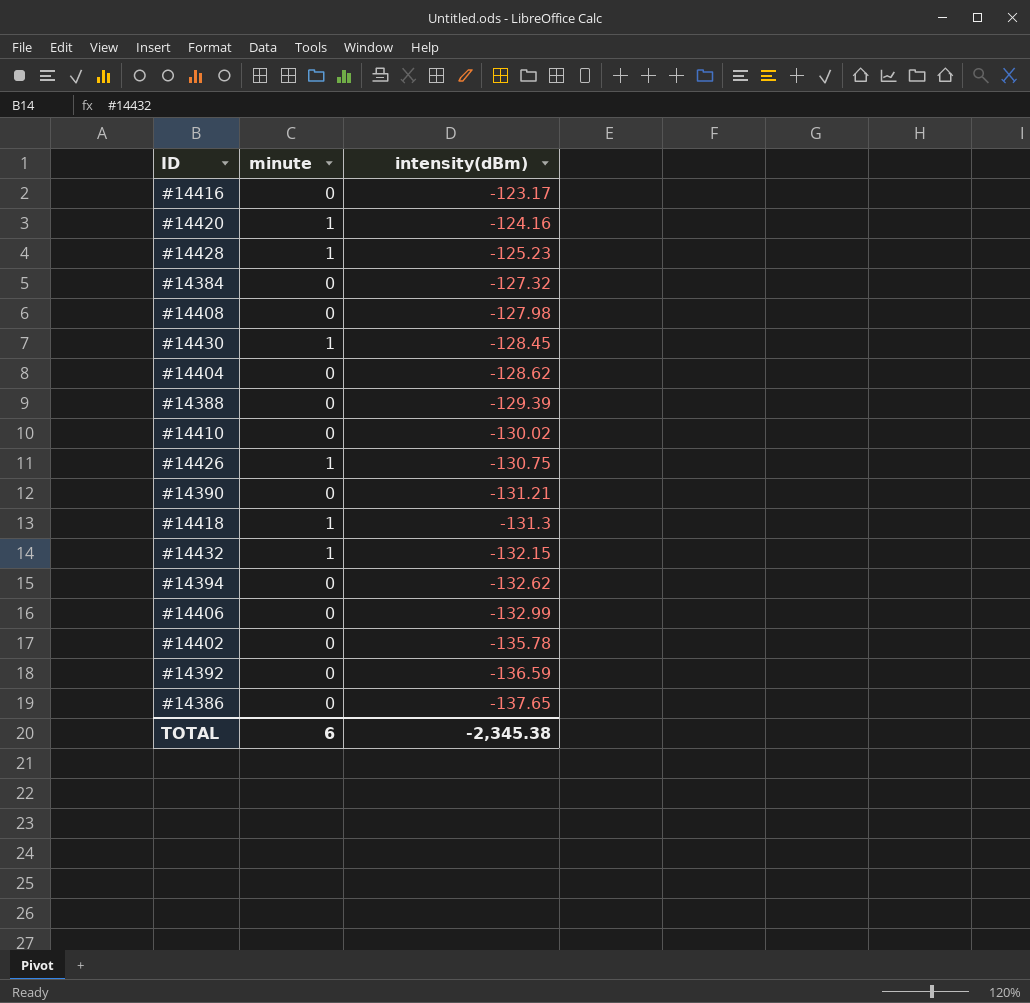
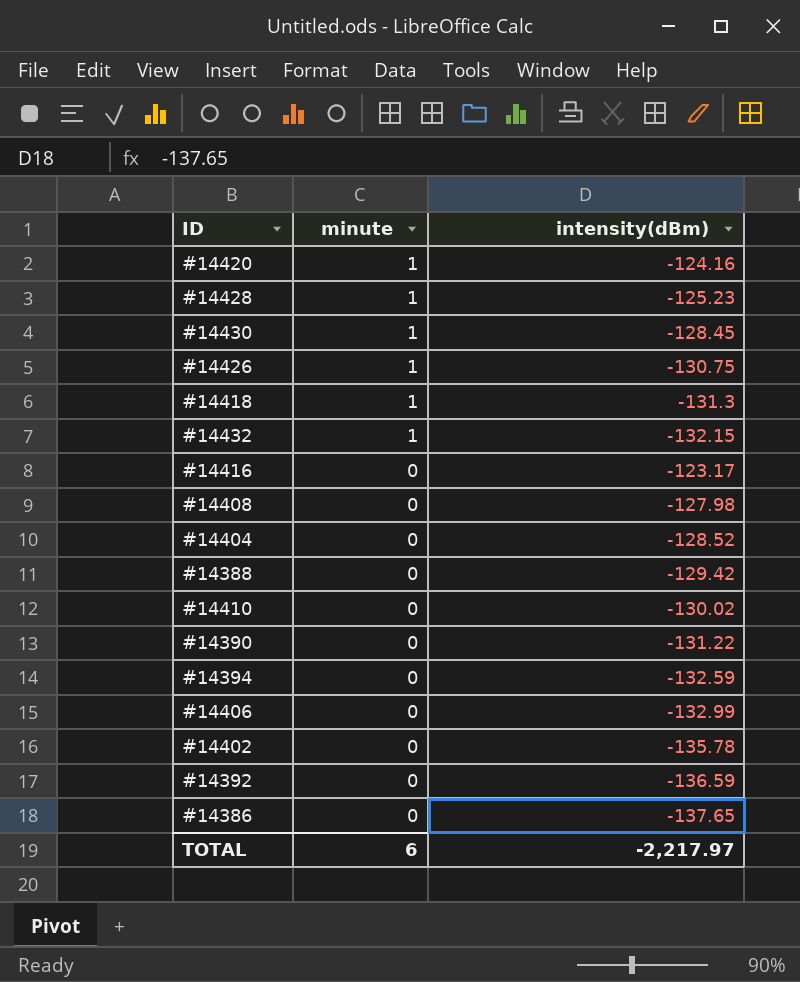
row order: intensity(dBm) descending -> minute descending
row #14384: 0 | -127.32 -> none
#14404 | intensity(dBm): -128.62 -> -128.52
#14388 | intensity(dBm): -129.39 -> -129.42
#14390 | intensity(dBm): -131.21 -> -131.22
#14394 | intensity(dBm): -132.62 -> -132.59
TOTAL | intensity(dBm): -2,345.38 -> -2,217.97

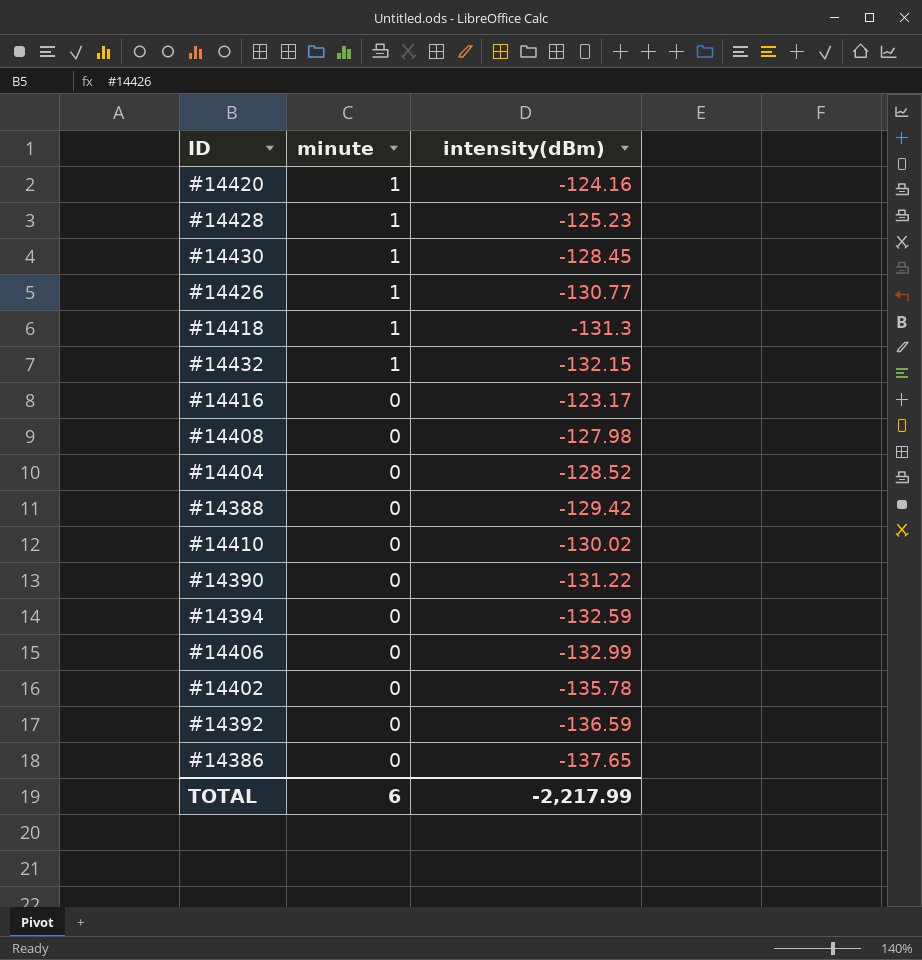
#14426 | intensity(dBm): -130.75 -> -130.77
TOTAL | intensity(dBm): -2,217.97 -> -2,217.99

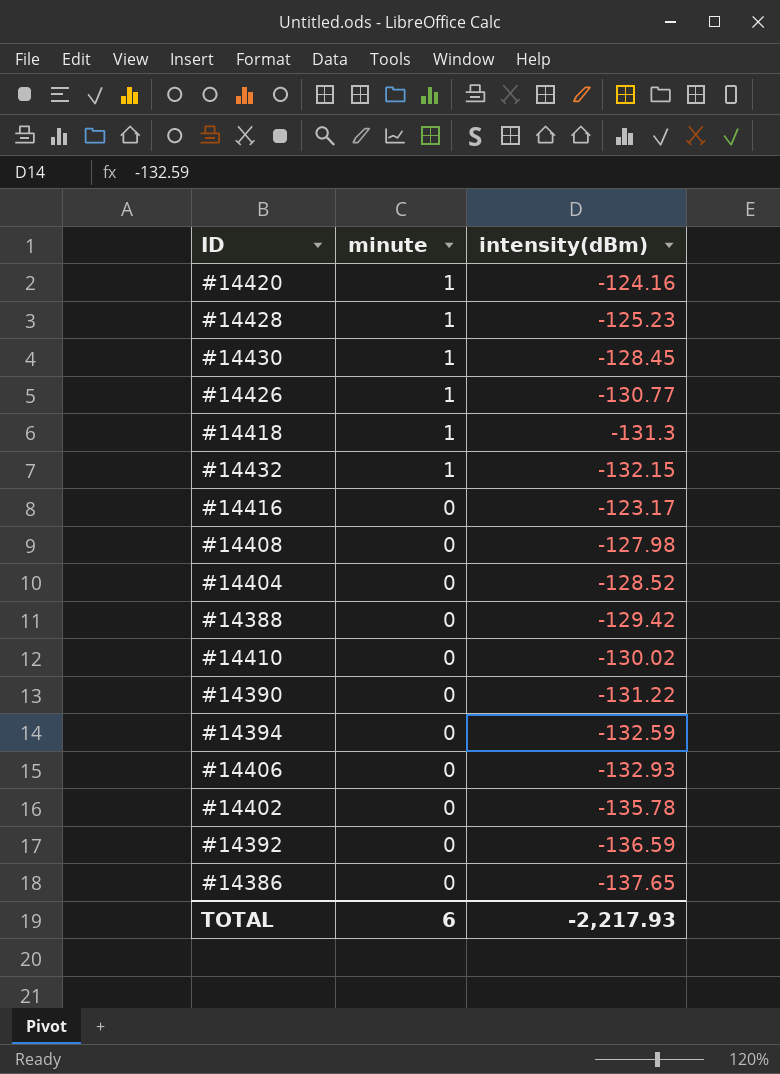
#14406 | intensity(dBm): -132.99 -> -132.93
TOTAL | intensity(dBm): -2,217.99 -> -2,217.93

